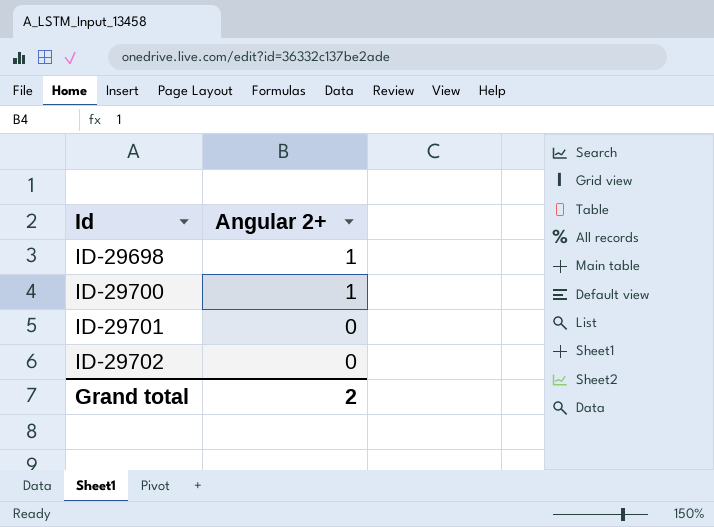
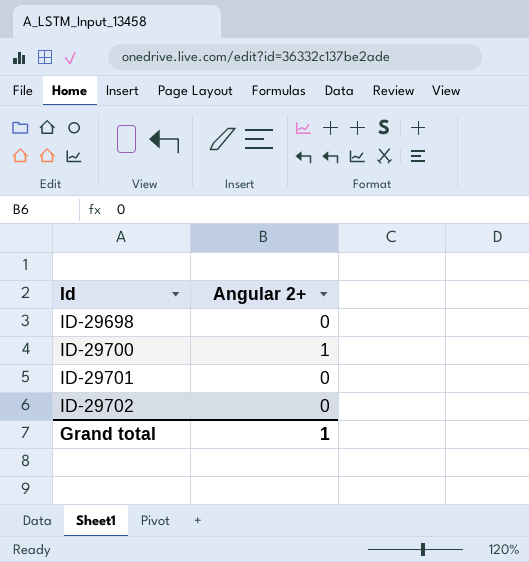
ID-29698 | Angular 2+: 1 -> 0
Grand total | Angular 2+: 2 -> 1

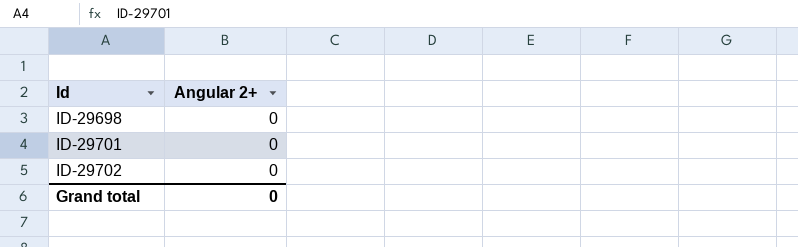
row ID-29700: 1 -> none
Grand total | Angular 2+: 1 -> 0

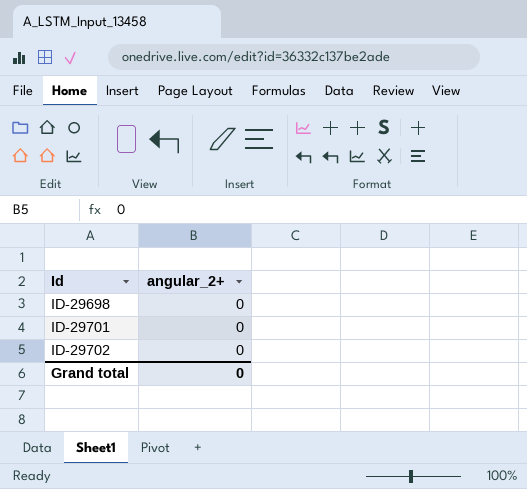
column name: Angular 2+ -> angular_2+

